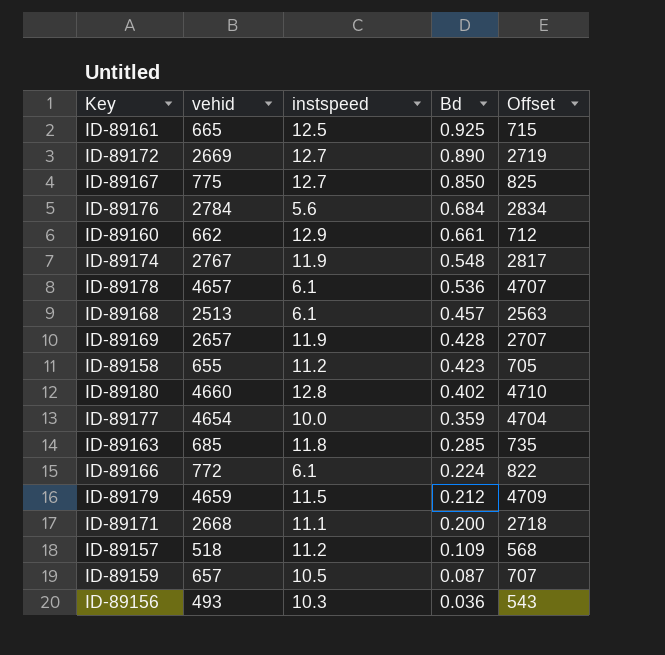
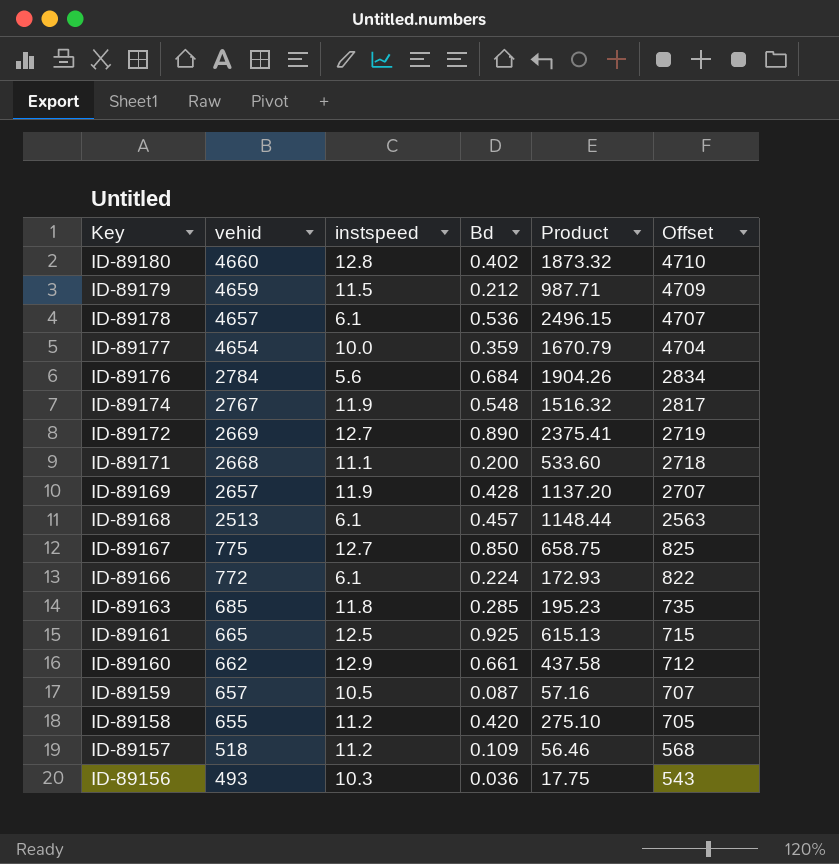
row order: Bd descending -> Key descending
column Product | formula: none -> [vehid] * [Bd]
ID-89158 | Bd: 0.423 -> 0.420

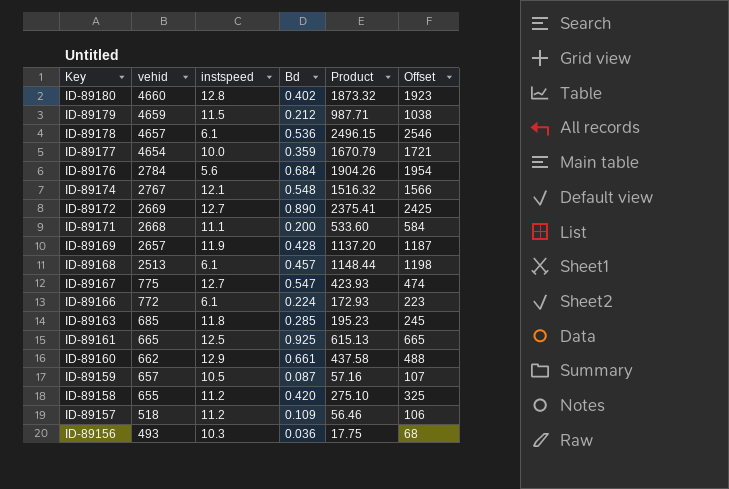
column Offset | formula: [vehid] + 50 -> [Product] + 50
ID-89174 | instspeed: 11.9 -> 12.1
ID-89167 | Bd: 0.850 -> 0.547
ID-89167 | Product: 658.75 -> 423.93

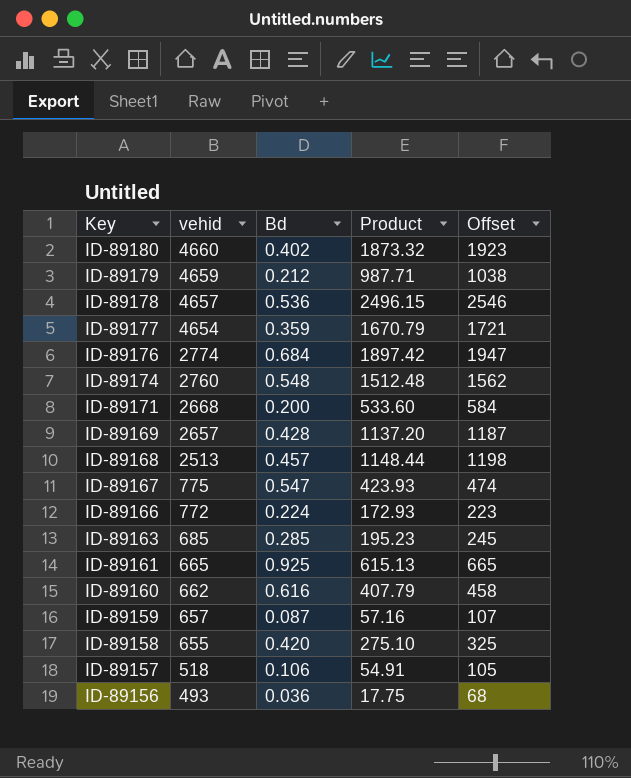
column instspeed | position: 3 -> none
row ID-89172: 2669 | 12.7 | 0.890 | 2375.41 | 2425 -> none
ID-89176 | vehid: 2784 -> 2774
ID-89176 | Product: 1904.26 -> 1897.42
ID-89176 | Offset: 1954 -> 1947
ID-89174 | vehid: 2767 -> 2760
ID-89174 | Product: 1516.32 -> 1512.48
ID-89174 | Offset: 1566 -> 1562
ID-89160 | Bd: 0.661 -> 0.616
ID-89160 | Product: 437.58 -> 407.79
ID-89160 | Offset: 488 -> 458
ID-89157 | Bd: 0.109 -> 0.106
ID-89157 | Product: 56.46 -> 54.91
ID-89157 | Offset: 106 -> 105

